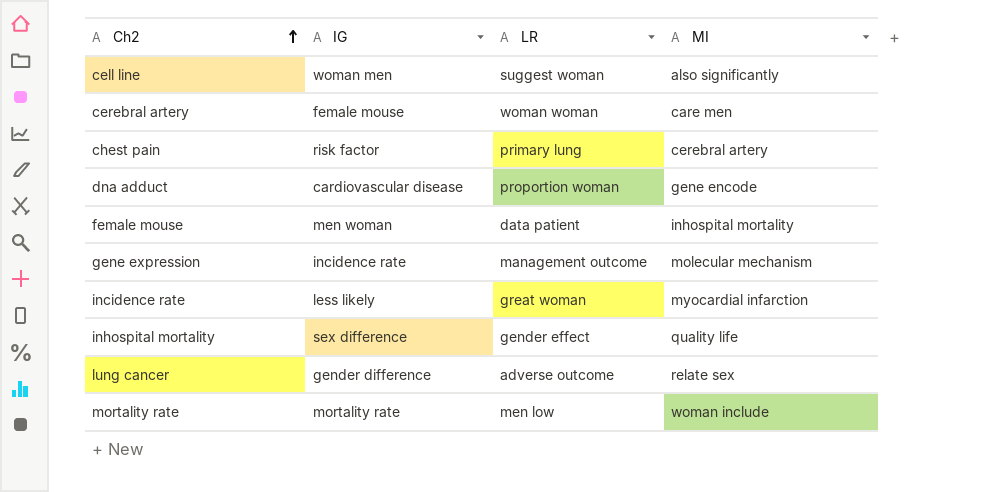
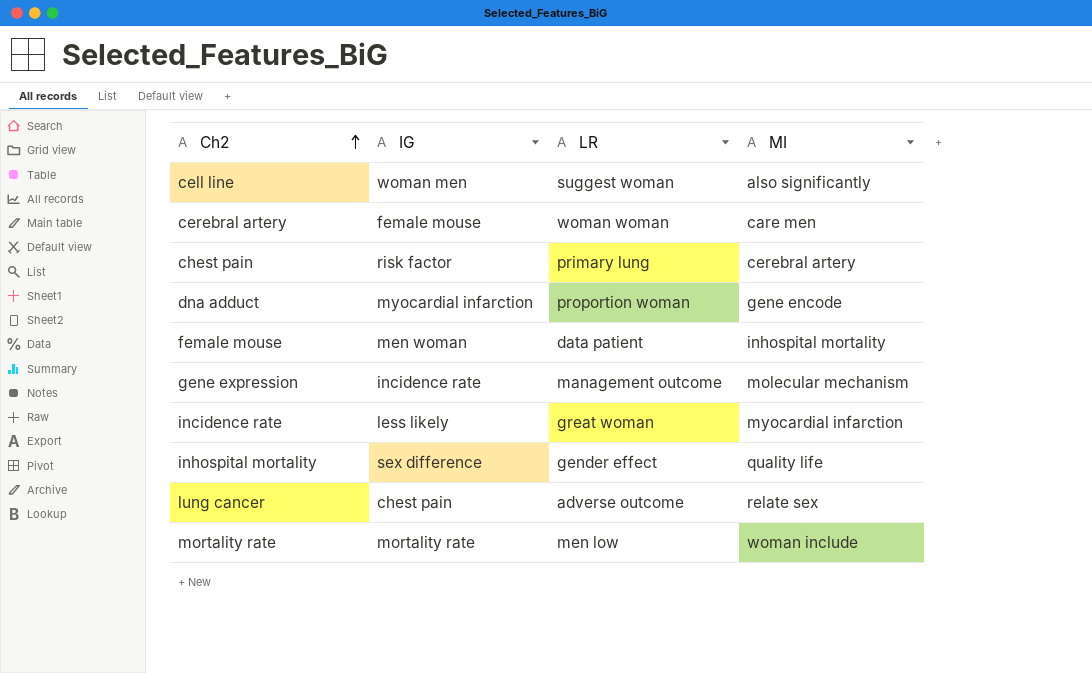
dna adduct | IG: cardiovascular disease -> myocardial infarction
lung cancer | IG: gender difference -> chest pain

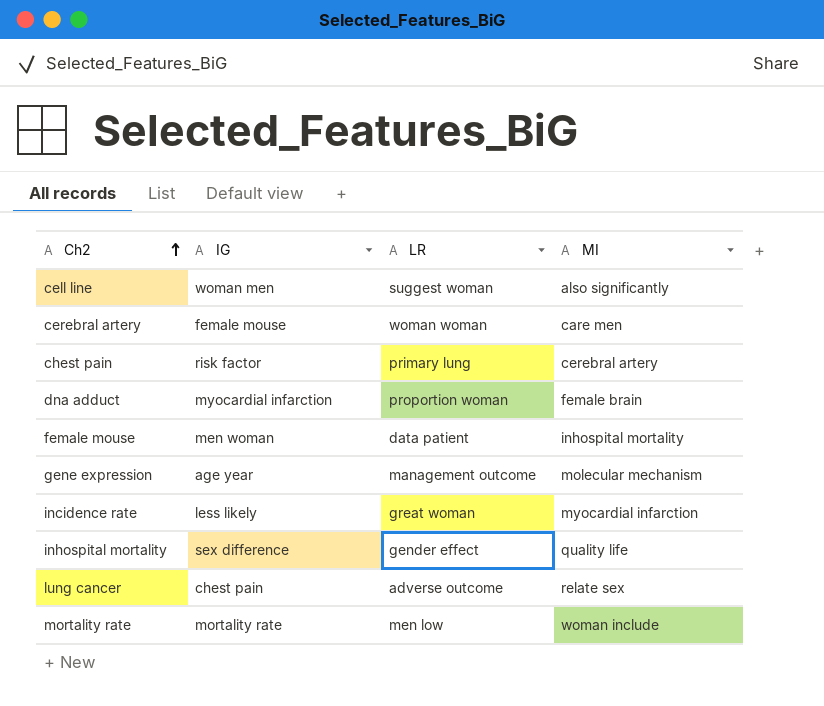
dna adduct | MI: gene encode -> female brain
gene expression | IG: incidence rate -> age year

